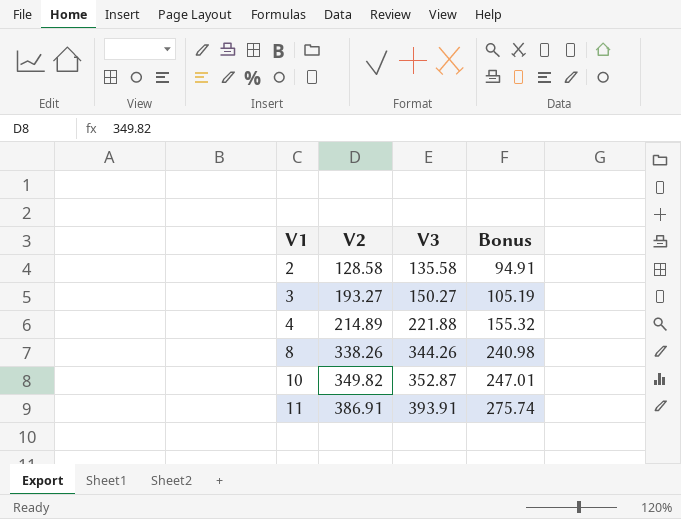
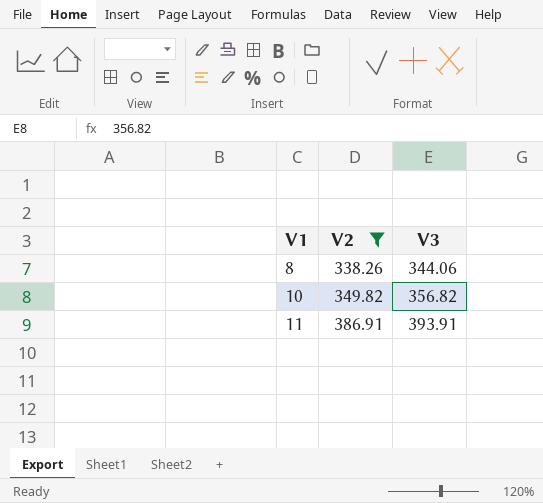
filter: none -> V2 >= 338.26
column Bonus | formula: [V3] * 0.7 -> none
8 | V3: 344.26 -> 344.06
10 | V3: 352.87 -> 356.82

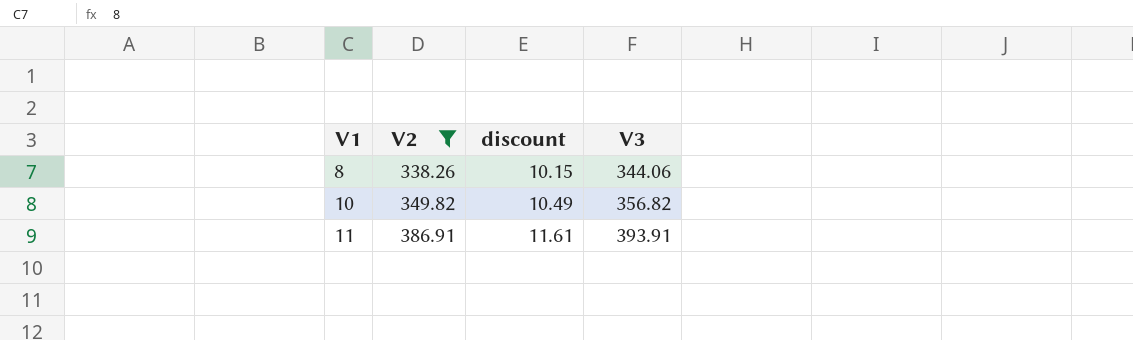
column discount | formula: none -> [V2] * 0.03

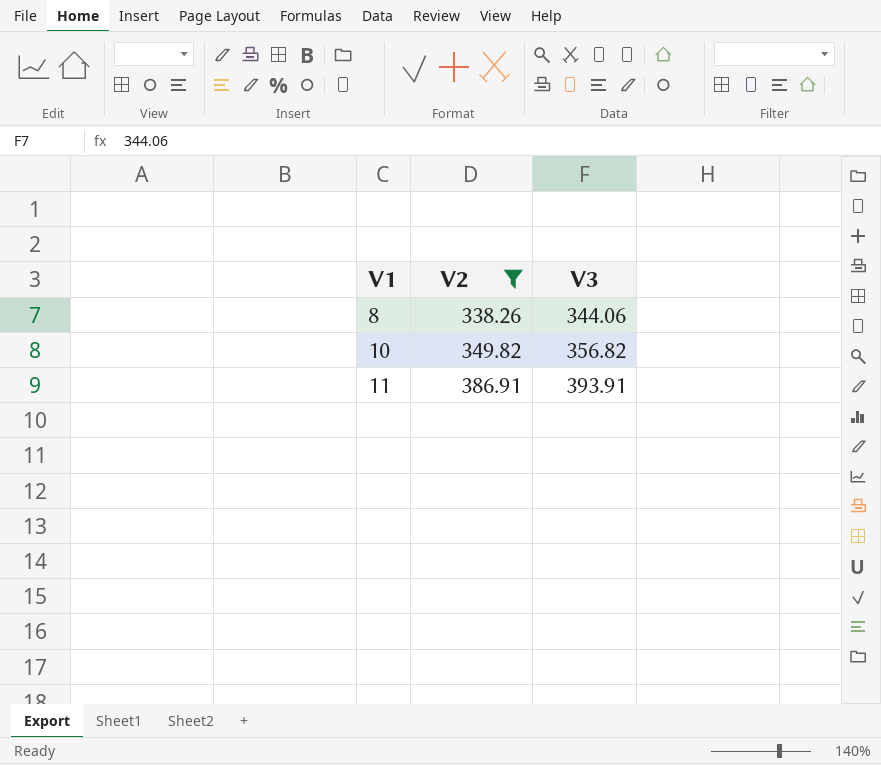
column discount | formula: [V2] * 0.03 -> none

